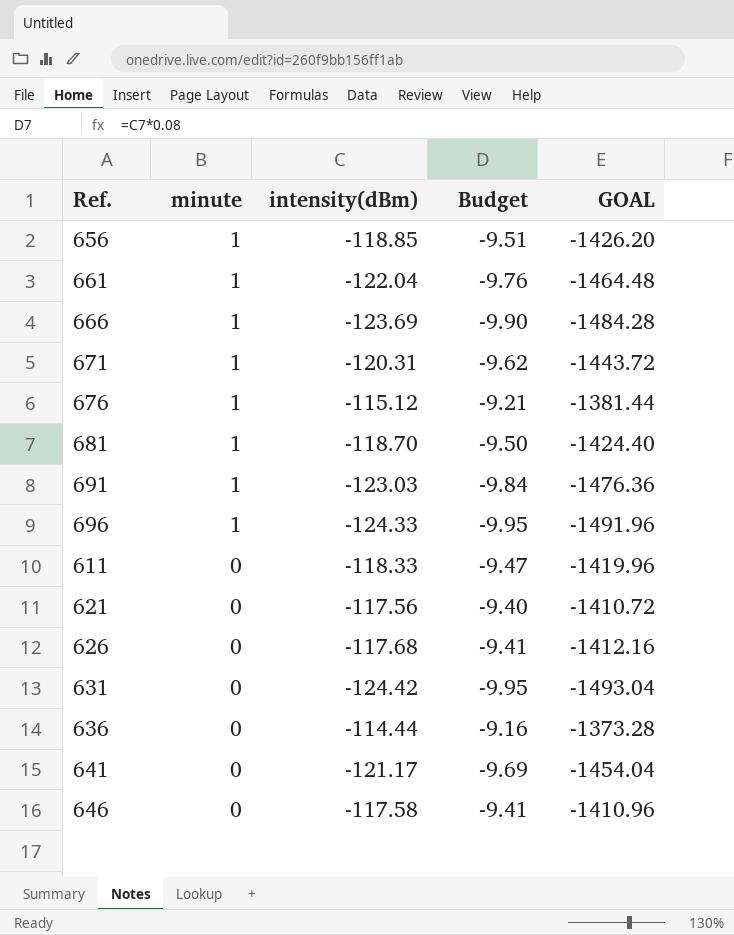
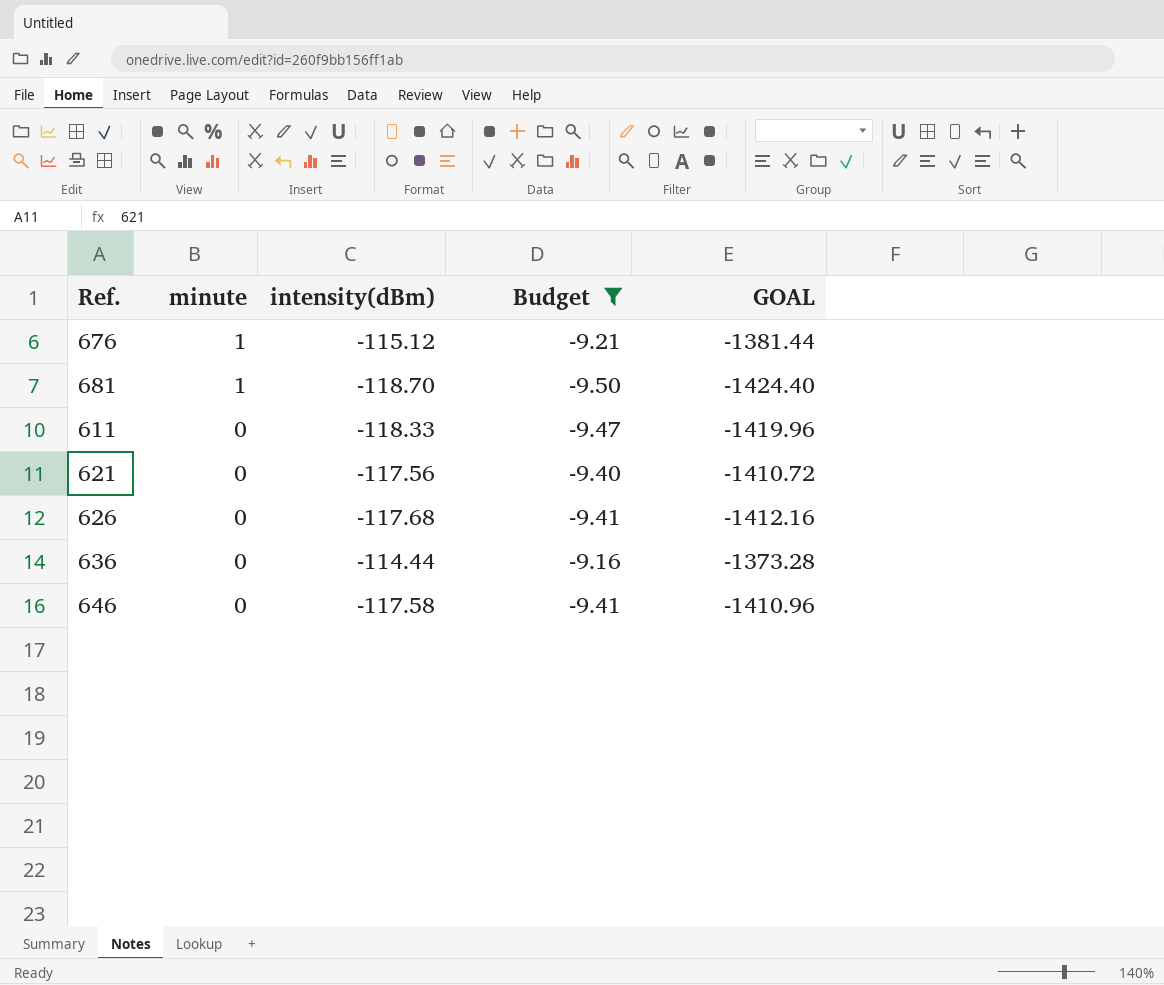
filter: none -> Budget >= -9.50

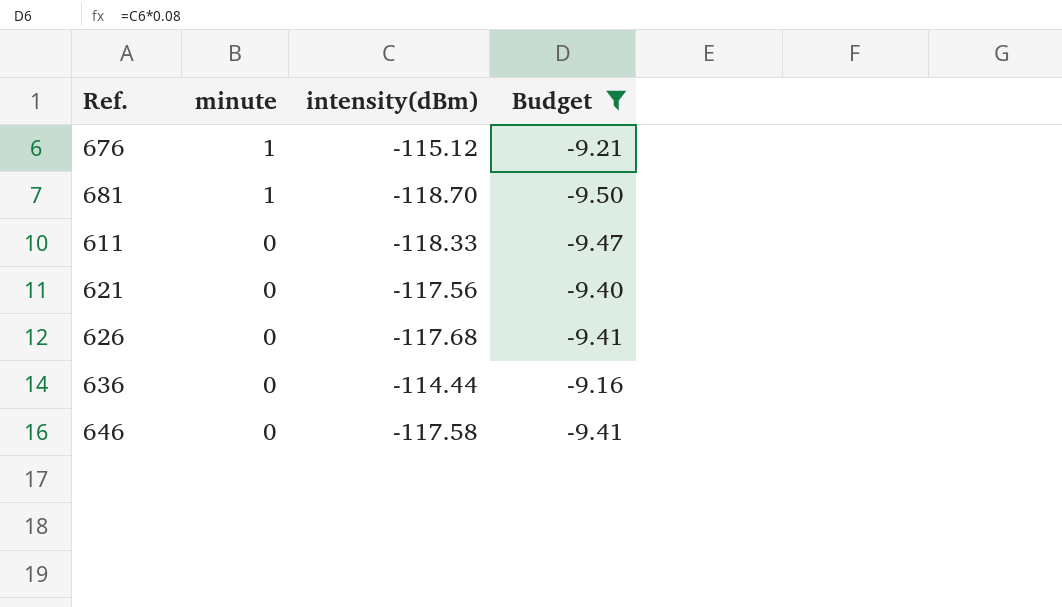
column GOAL | formula: [intensity(dBm)] * 12 -> none

